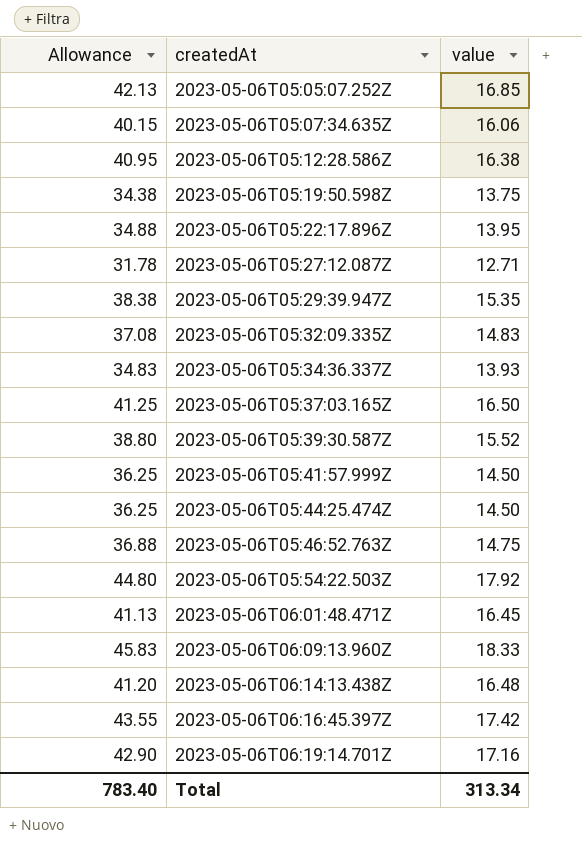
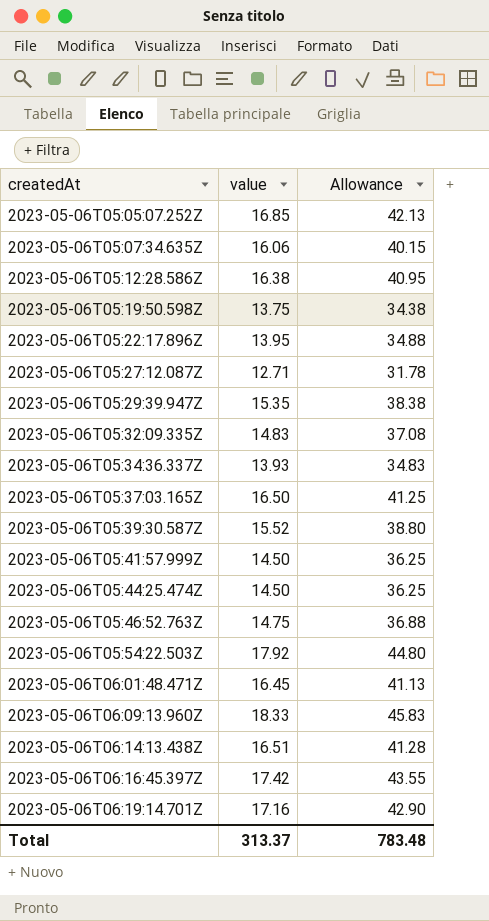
column Allowance | position: 1 -> 3
2023-05-06T06:14:13.438Z | value: 16.48 -> 16.51
2023-05-06T06:14:13.438Z | Allowance: 41.20 -> 41.28
Total | value: 313.34 -> 313.37
Total | Allowance: 783.40 -> 783.48

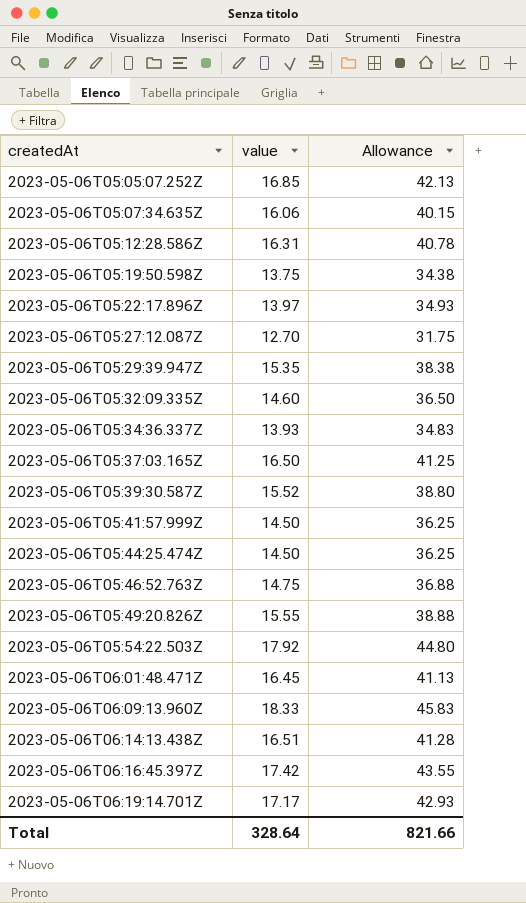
2023-05-06T05:12:28.586Z | value: 16.38 -> 16.31
2023-05-06T05:12:28.586Z | Allowance: 40.95 -> 40.78
2023-05-06T05:22:17.896Z | value: 13.95 -> 13.97
2023-05-06T05:22:17.896Z | Allowance: 34.88 -> 34.93
2023-05-06T05:27:12.087Z | value: 12.71 -> 12.70
2023-05-06T05:27:12.087Z | Allowance: 31.78 -> 31.75
2023-05-06T05:32:09.335Z | value: 14.83 -> 14.60
2023-05-06T05:32:09.335Z | Allowance: 37.08 -> 36.50
row 2023-05-06T05:49:20.826Z: none -> 15.55 | 38.88
2023-05-06T06:19:14.701Z | value: 17.16 -> 17.17
2023-05-06T06:19:14.701Z | Allowance: 42.90 -> 42.93
Total | value: 313.37 -> 328.64
Total | Allowance: 783.48 -> 821.66

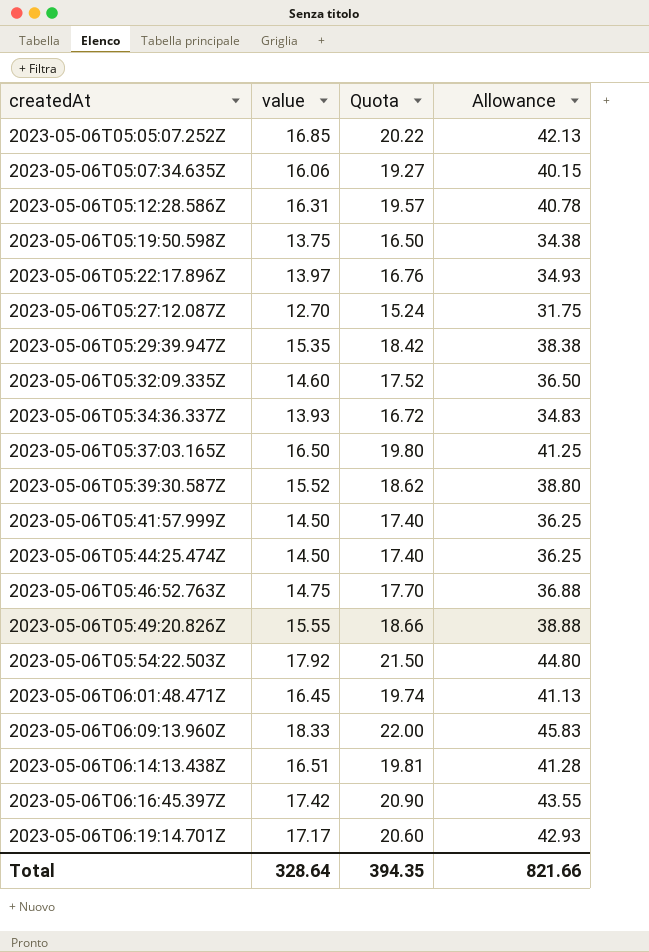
column Quota | formula: none -> [value] * 1.2

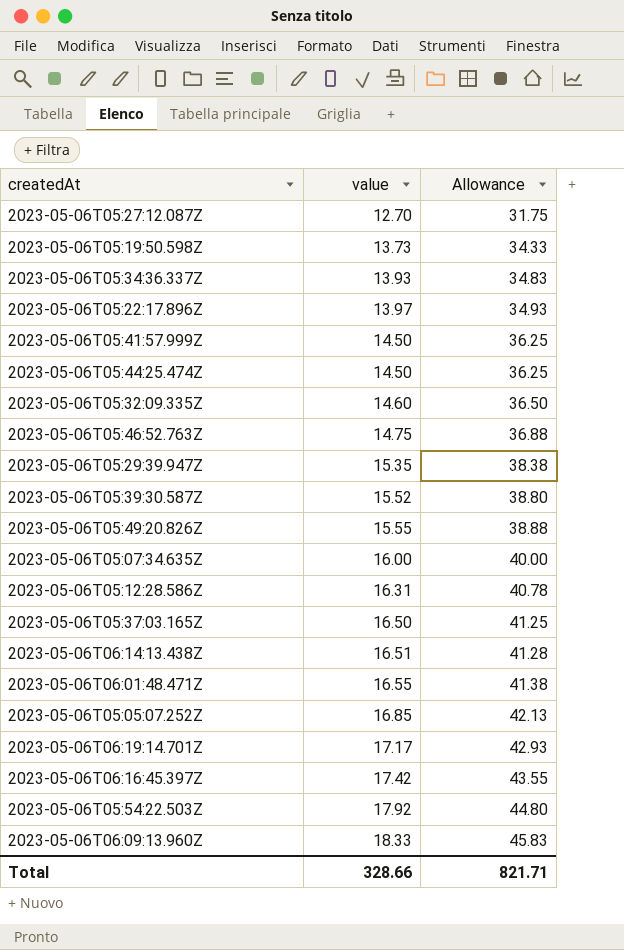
row order: createdAt ascending -> value ascending
column Quota | formula: [value] * 1.2 -> none
2023-05-06T05:19:50.598Z | value: 13.75 -> 13.73
2023-05-06T05:19:50.598Z | Allowance: 34.38 -> 34.33
2023-05-06T05:07:34.635Z | value: 16.06 -> 16.00
2023-05-06T05:07:34.635Z | Allowance: 40.15 -> 40.00
2023-05-06T06:01:48.471Z | value: 16.45 -> 16.55
2023-05-06T06:01:48.471Z | Allowance: 41.13 -> 41.38
Total | value: 328.64 -> 328.66
Total | Allowance: 821.66 -> 821.71

